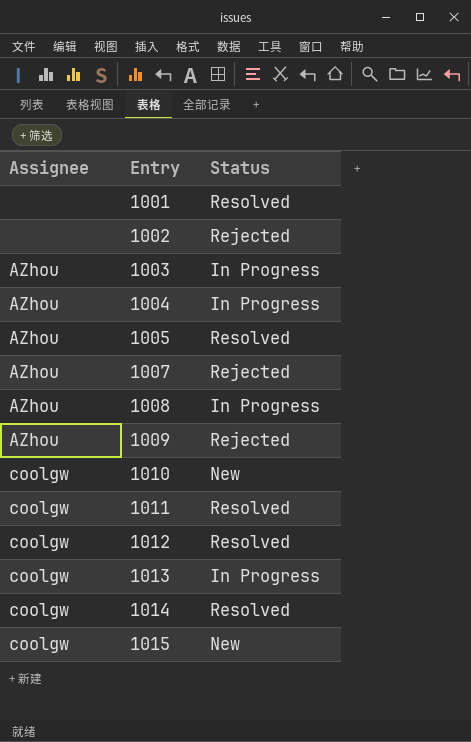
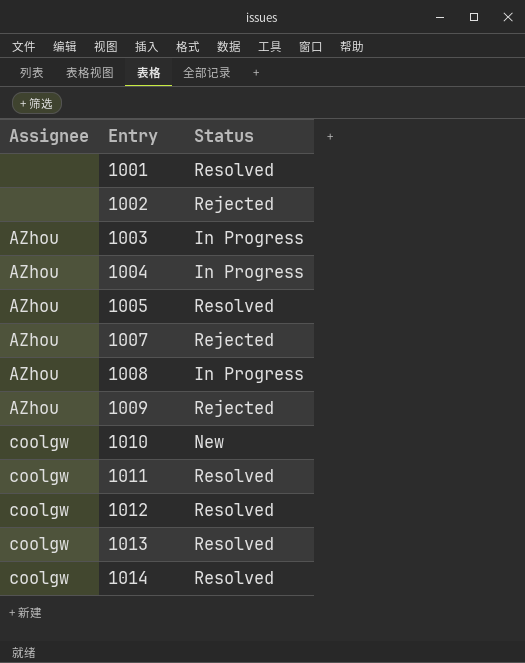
row 1015: coolgw | New -> none
1013 | Status: In Progress -> Resolved

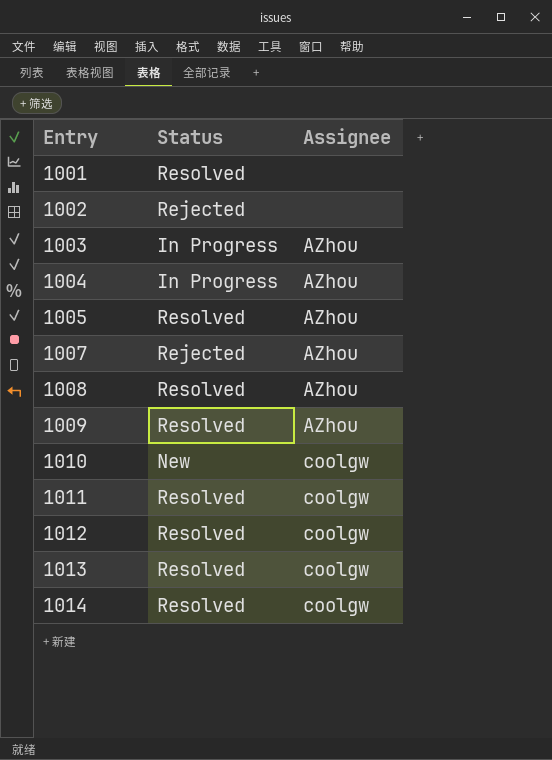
column Assignee | position: 1 -> 3
1008 | Status: In Progress -> Resolved
1009 | Status: Rejected -> Resolved

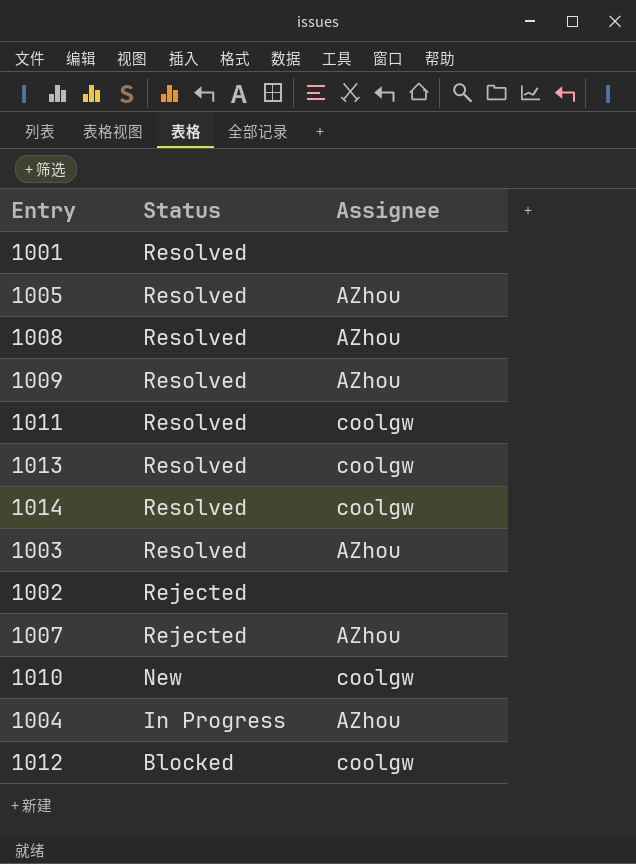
row order: Entry ascending -> Status descending
1003 | Status: In Progress -> Resolved
1012 | Status: Resolved -> Blocked

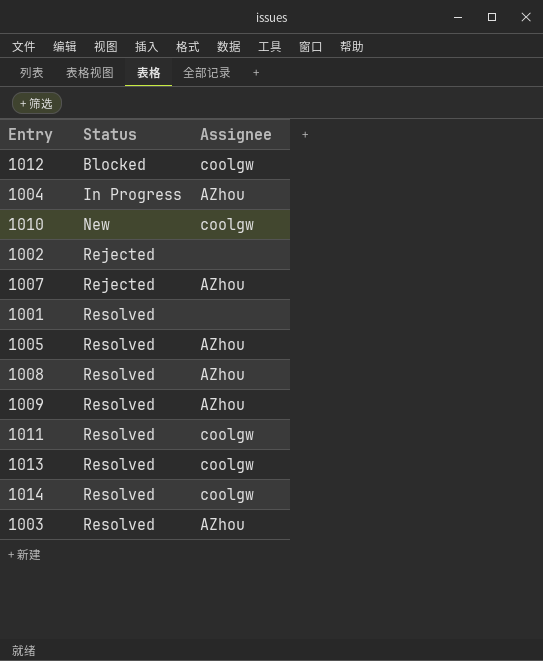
row order: Status descending -> Status ascending

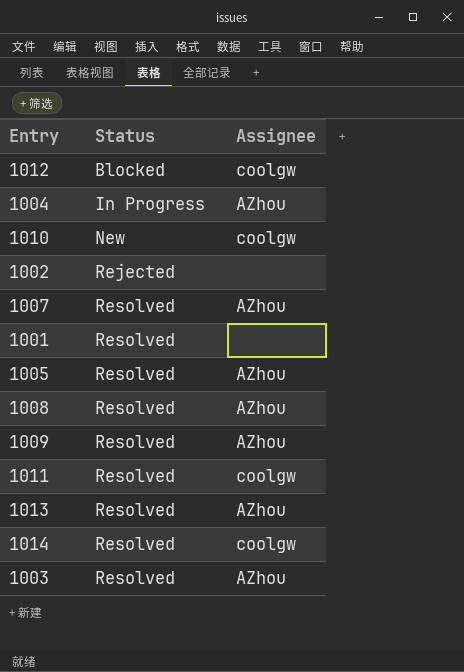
1007 | Status: Rejected -> Resolved
1013 | Assignee: coolgw -> AZhou

